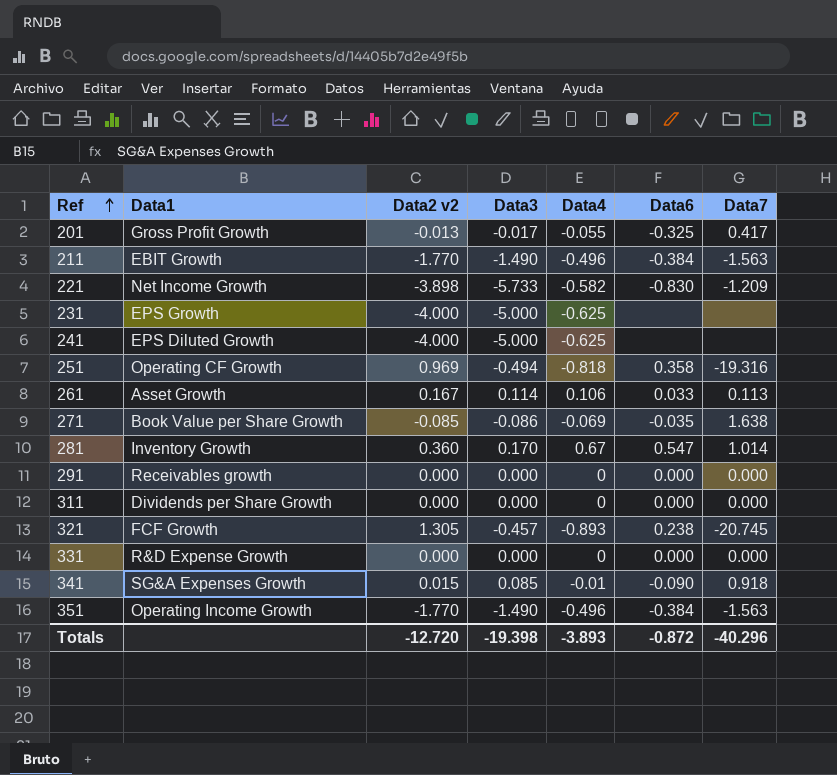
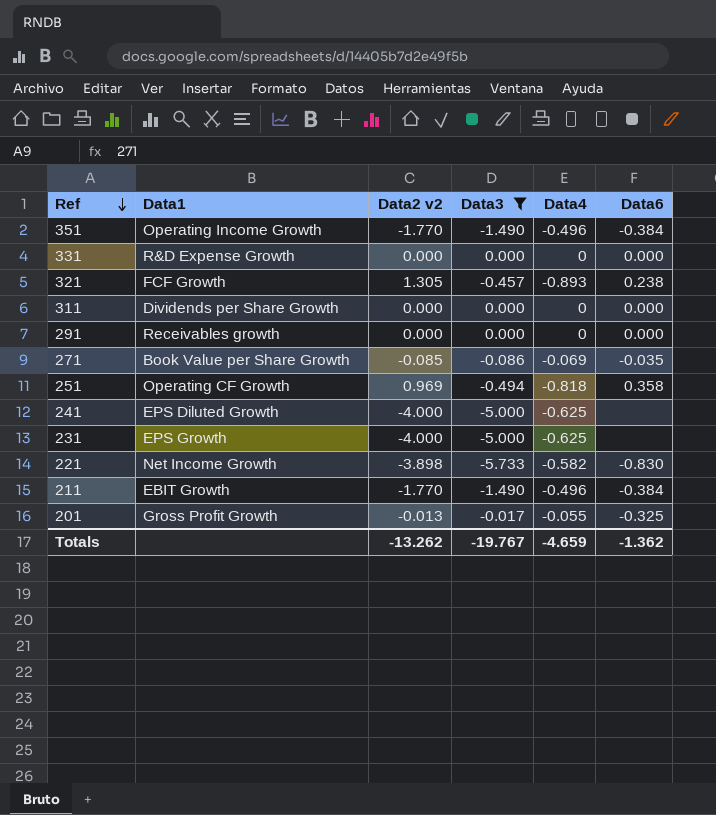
filter: none -> Data3 <= 0.000
row order: Ref ascending -> Ref descending
column Data7 | position: 7 -> none
Totals | Data2 v2: -12.720 -> -13.262
Totals | Data3: -19.398 -> -19.767
Totals | Data4: -3.893 -> -4.659
Totals | Data6: -0.872 -> -1.362

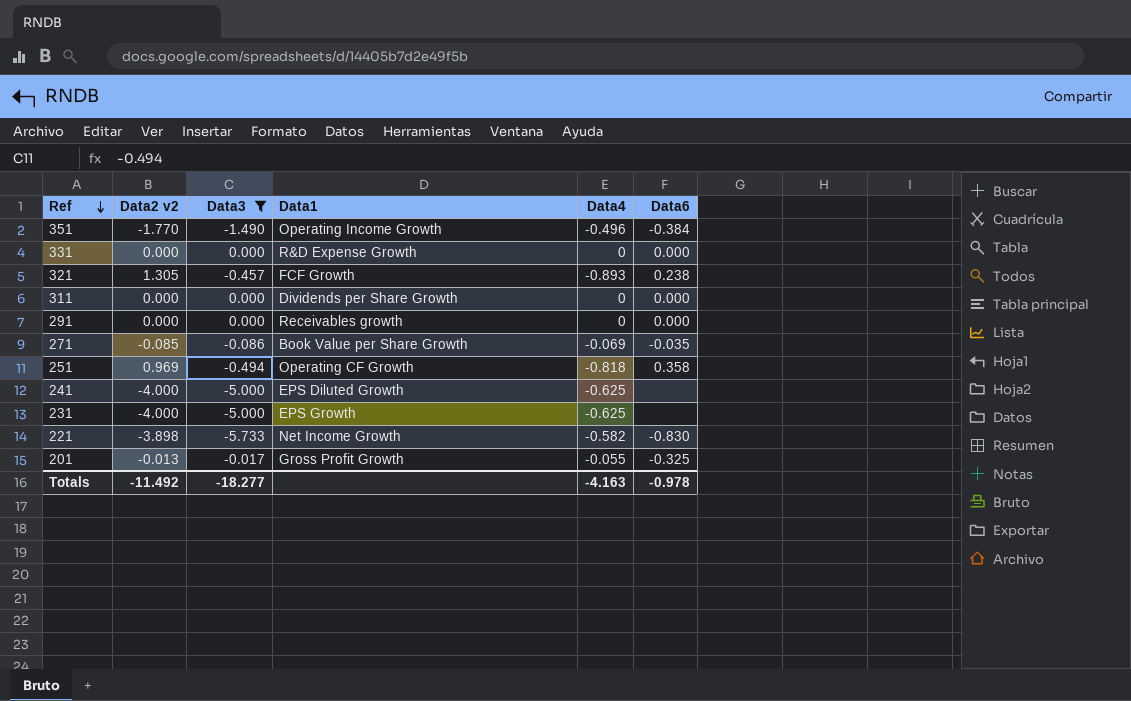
column Data1 | position: 2 -> 4
row 211: EBIT Growth | -1.770 | -1.490 | -0.496 | -0.384 -> none
Totals | Data2 v2: -13.262 -> -11.492
Totals | Data3: -19.767 -> -18.277
Totals | Data4: -4.659 -> -4.163
Totals | Data6: -1.362 -> -0.978

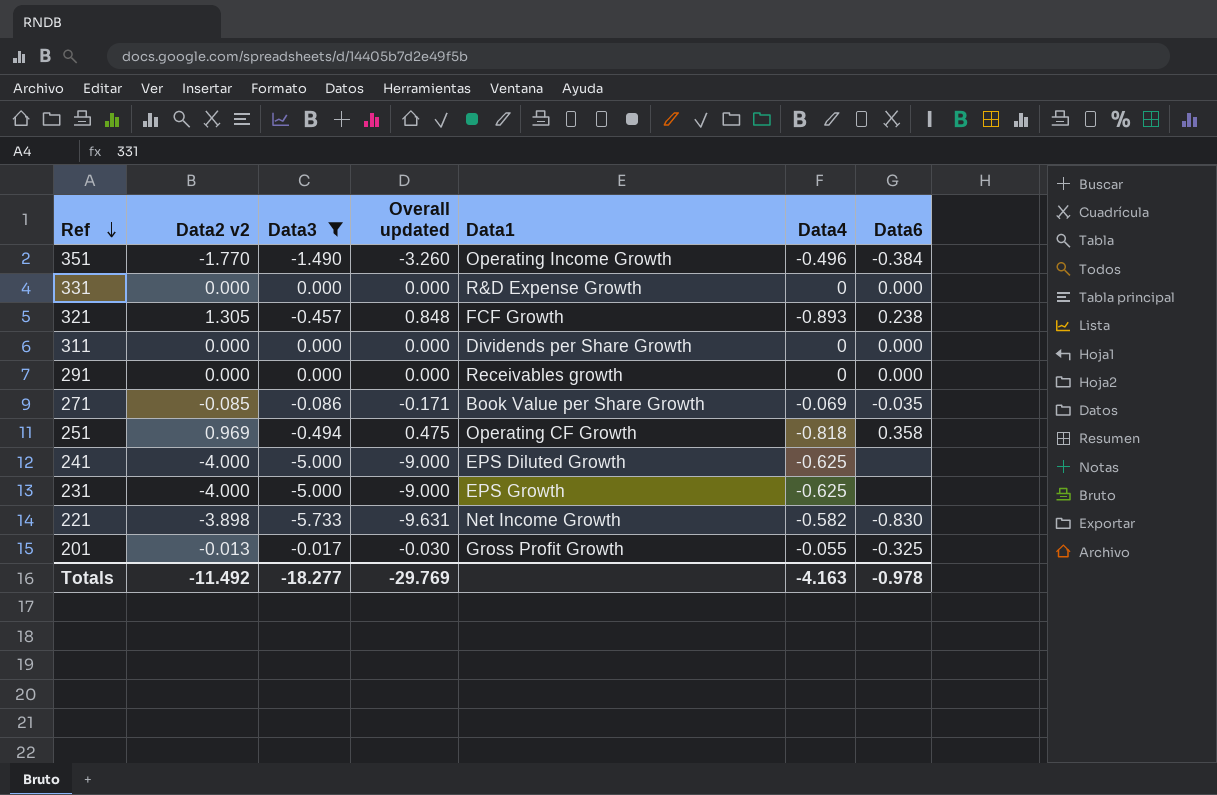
column Overall updated | formula: none -> [Data2 v2] + [Data3]

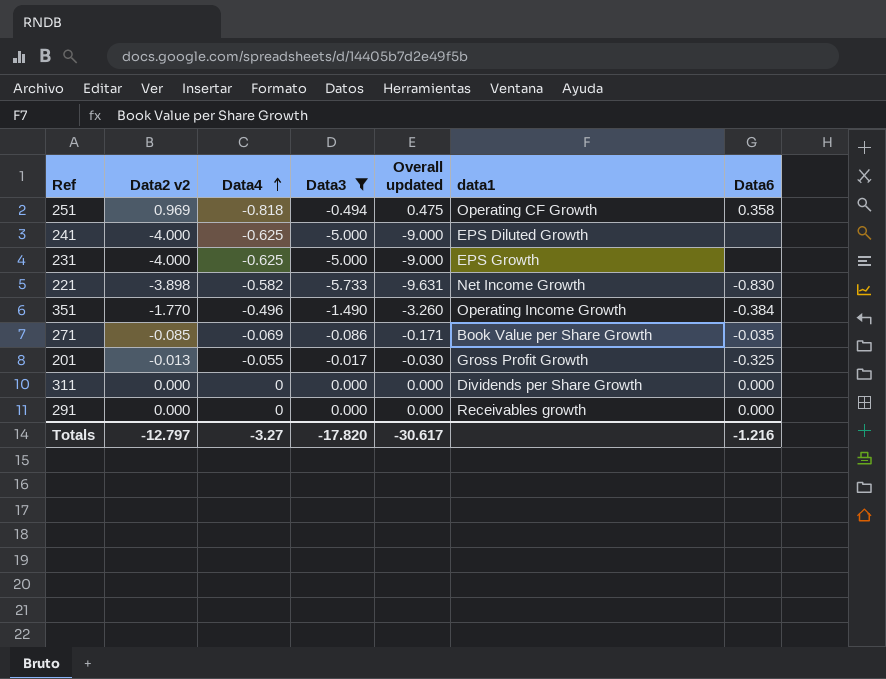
row order: Ref descending -> Data4 ascending
column Data4 | position: 6 -> 3
column name: Data1 -> data1
row 331: 0.000 | 0.000 | 0.000 | R&D Expense Growth | 0 | 0.000 -> none
row 321: 1.305 | -0.457 | 0.848 | FCF Growth | -0.893 | 0.238 -> none
Totals | Data2 v2: -11.492 -> -12.797
Totals | Data4: -4.163 -> -3.27
Totals | Data3: -18.277 -> -17.820
Totals | Overall updated: -29.769 -> -30.617
Totals | Data6: -0.978 -> -1.216

